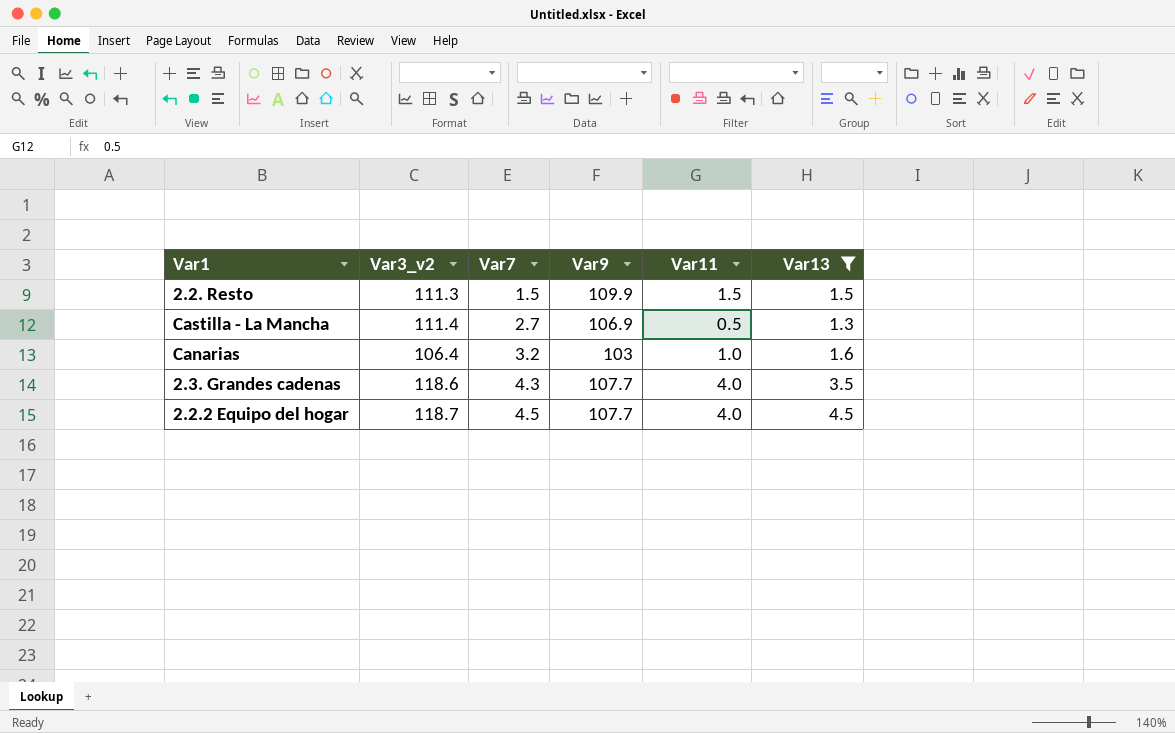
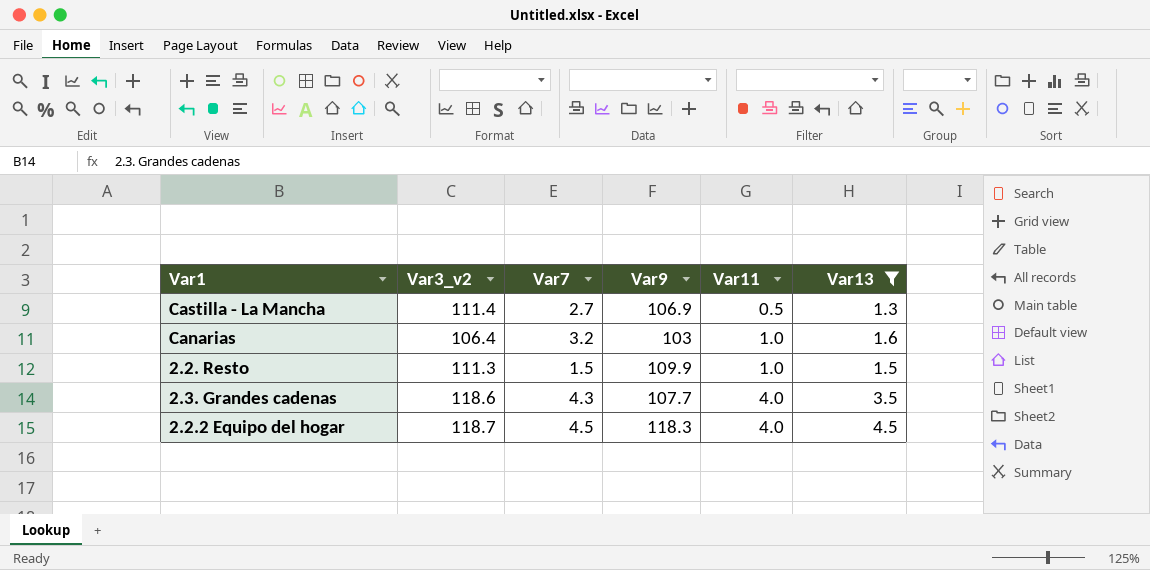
row order: Var7 ascending -> Var11 ascending
2.2. Resto | Var11: 1.5 -> 1.0
2.2.2 Equipo del hogar | Var9: 107.7 -> 118.3

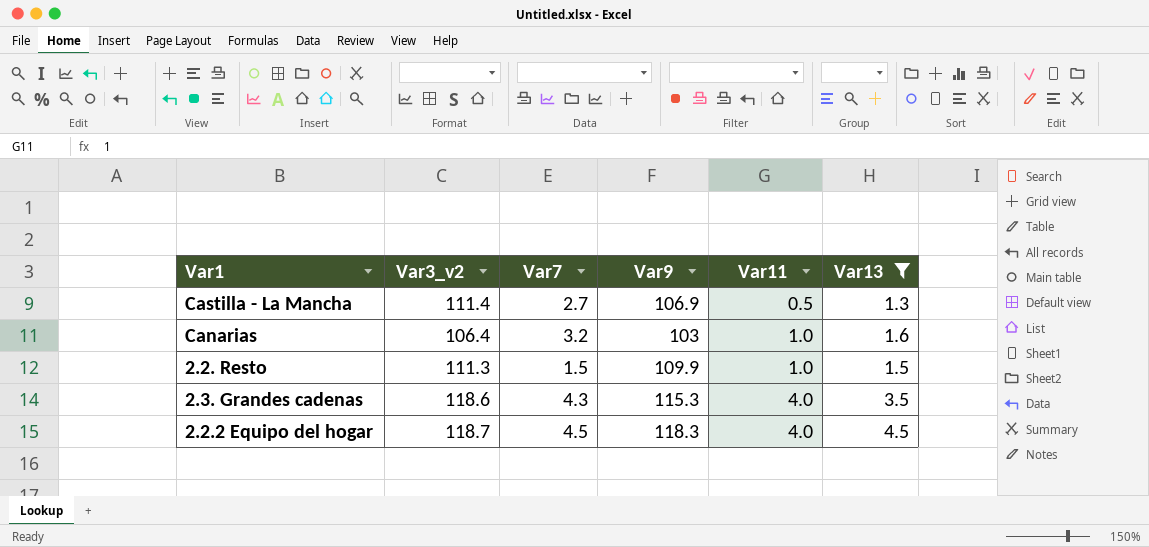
2.3. Grandes cadenas | Var9: 107.7 -> 115.3

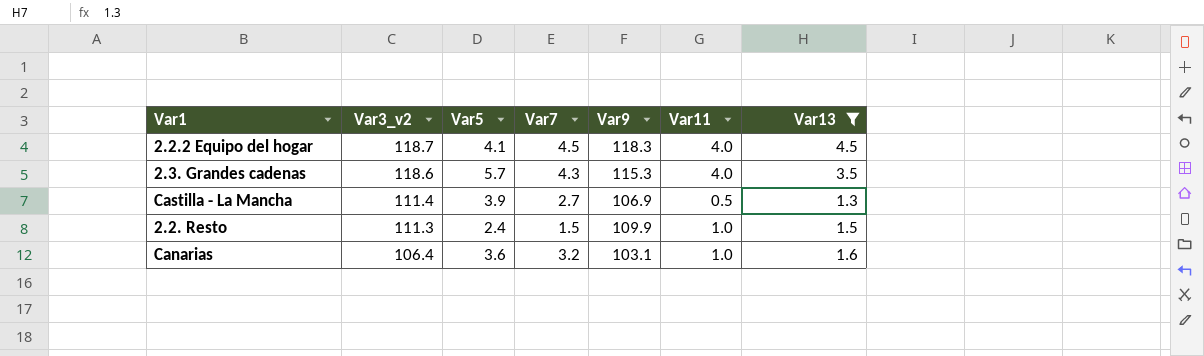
row order: Var11 ascending -> Var3_v2 descending
column Var5 | position: none -> 3
Canarias | Var9: 103 -> 103.1

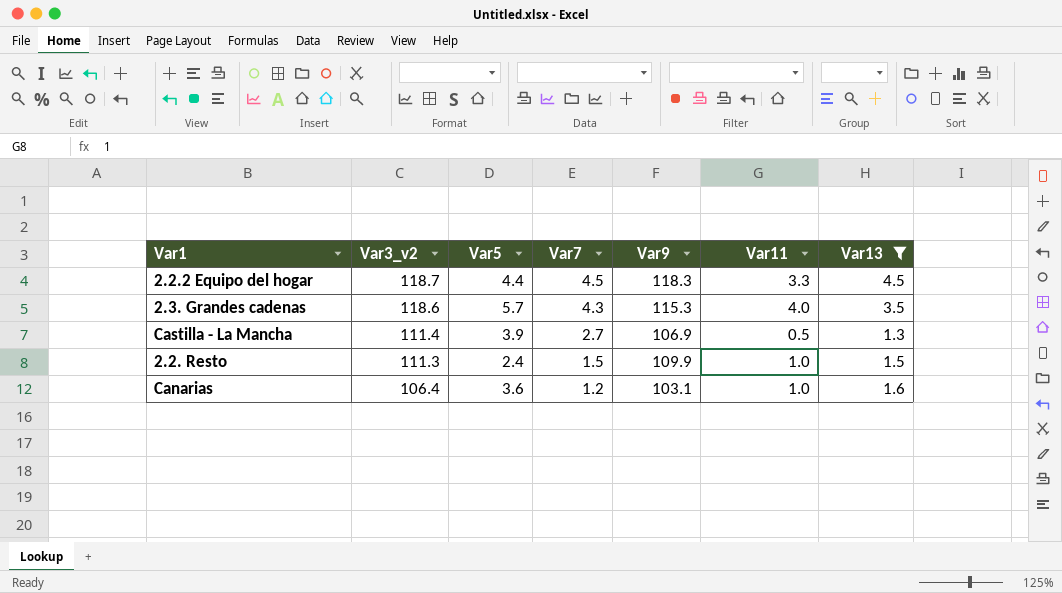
2.2.2 Equipo del hogar | Var5: 4.1 -> 4.4
2.2.2 Equipo del hogar | Var11: 4.0 -> 3.3
Canarias | Var7: 3.2 -> 1.2

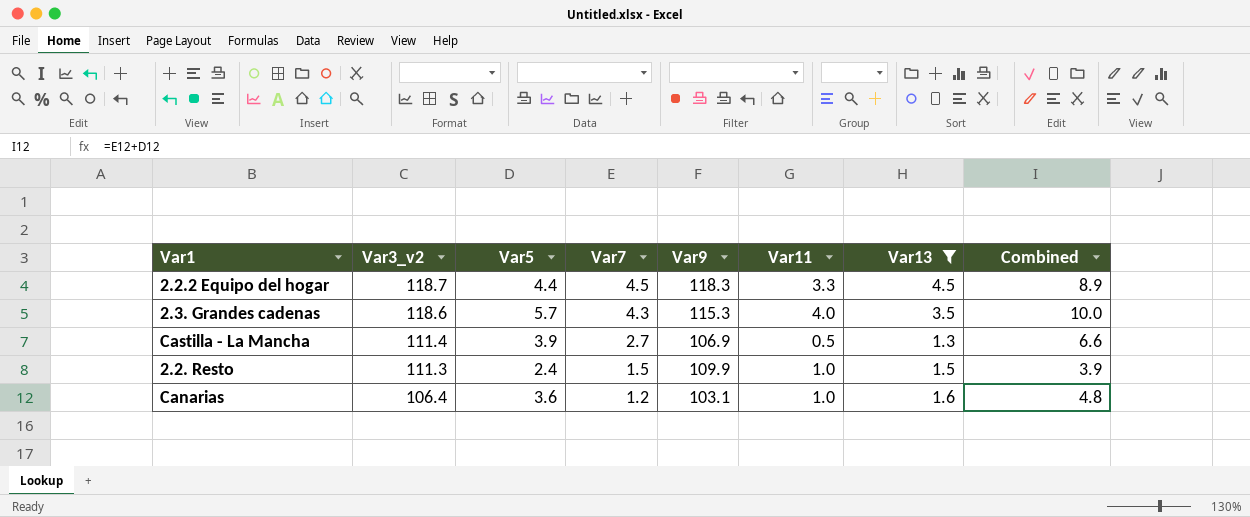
column Combined | formula: none -> [Var5] + [Var7]

